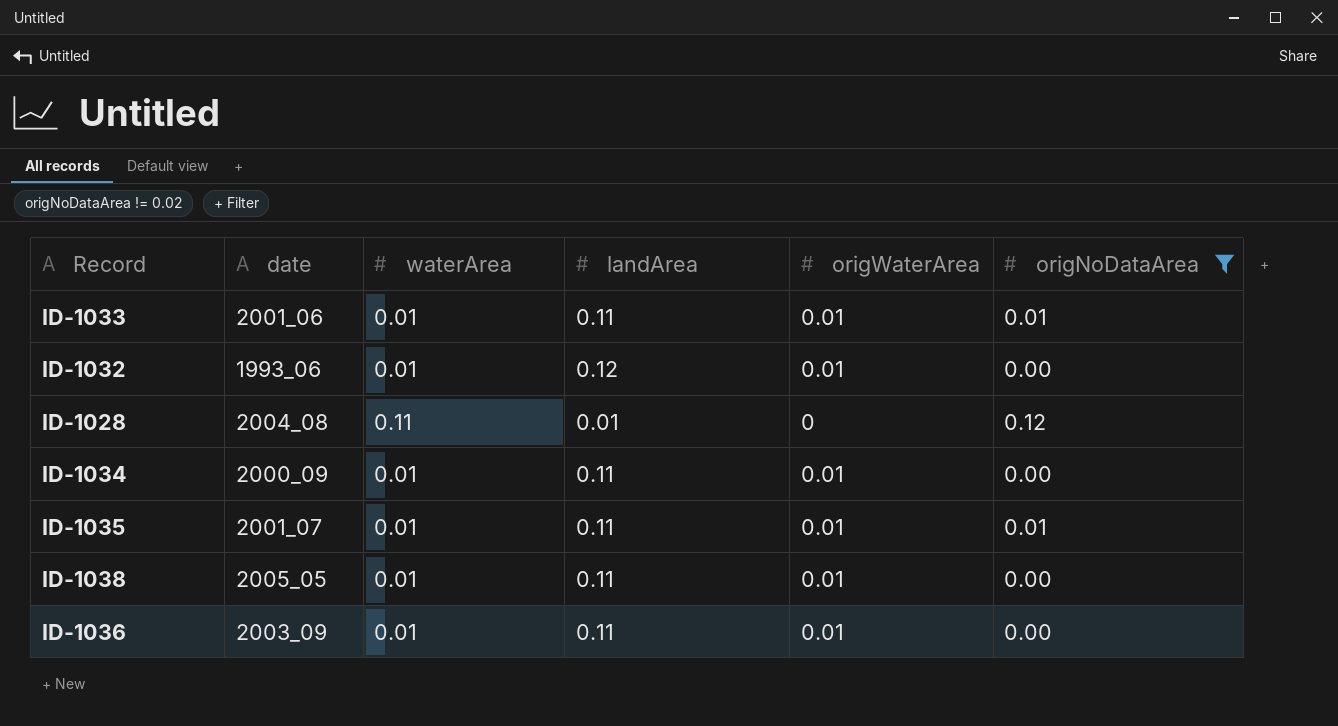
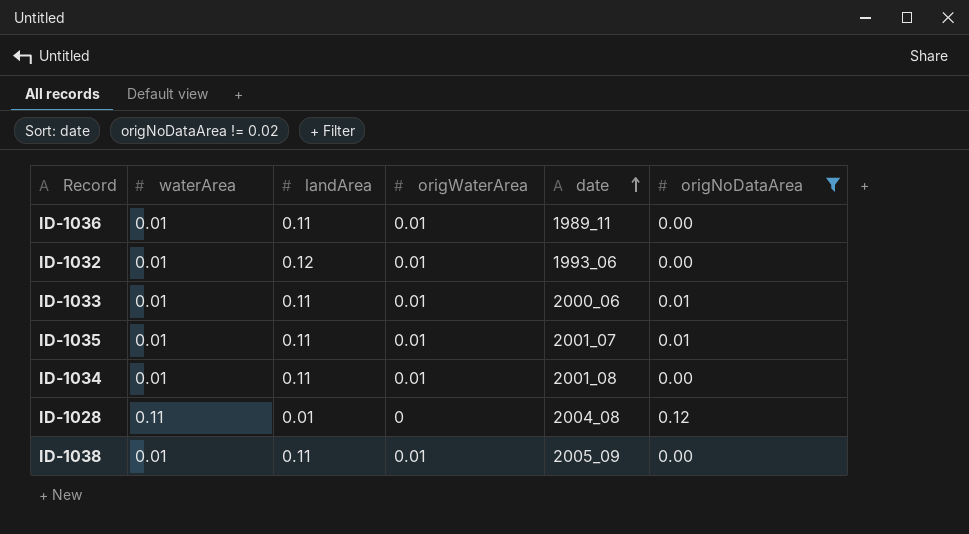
row order: none -> date ascending
column date | position: 2 -> 5
ID-1036 | date: 2003_09 -> 1989_11
ID-1033 | date: 2001_06 -> 2000_06
ID-1034 | date: 2000_09 -> 2001_08
ID-1038 | date: 2005_05 -> 2005_09

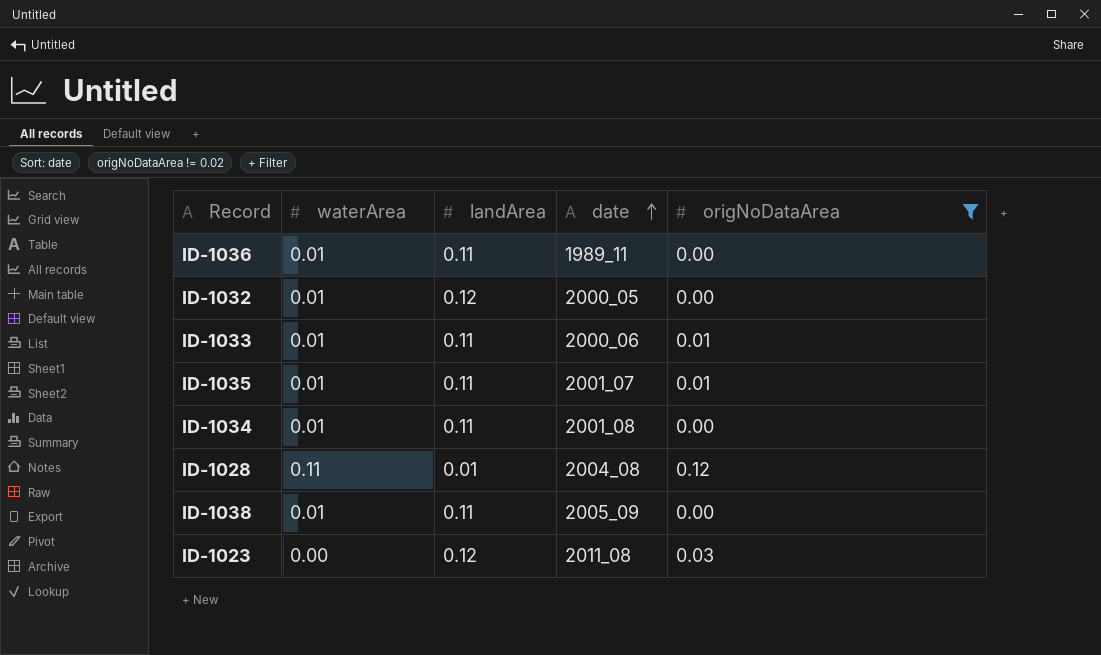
column origWaterArea | position: 4 -> none
ID-1032 | date: 1993_06 -> 2000_05
row ID-1023: none -> 0.00 | 0.12 | 2011_08 | 0.03

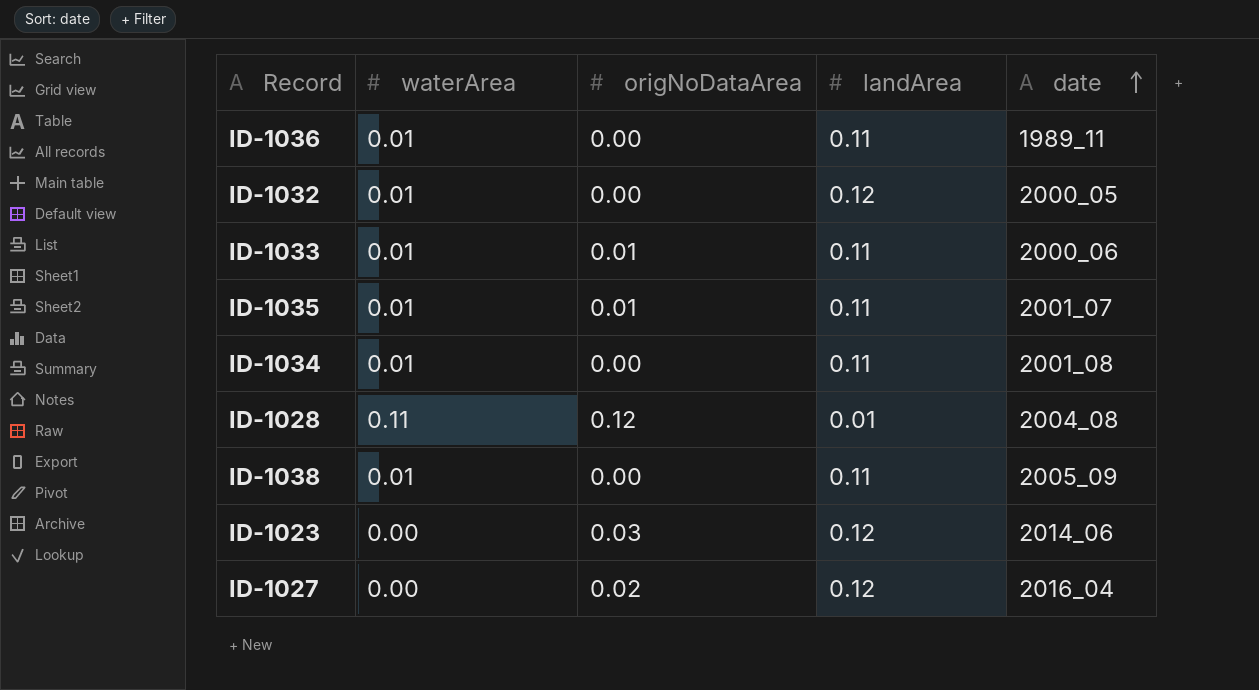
filter: origNoDataArea != 0.02 -> none
column origNoDataArea | position: 5 -> 3
ID-1023 | date: 2011_08 -> 2014_06

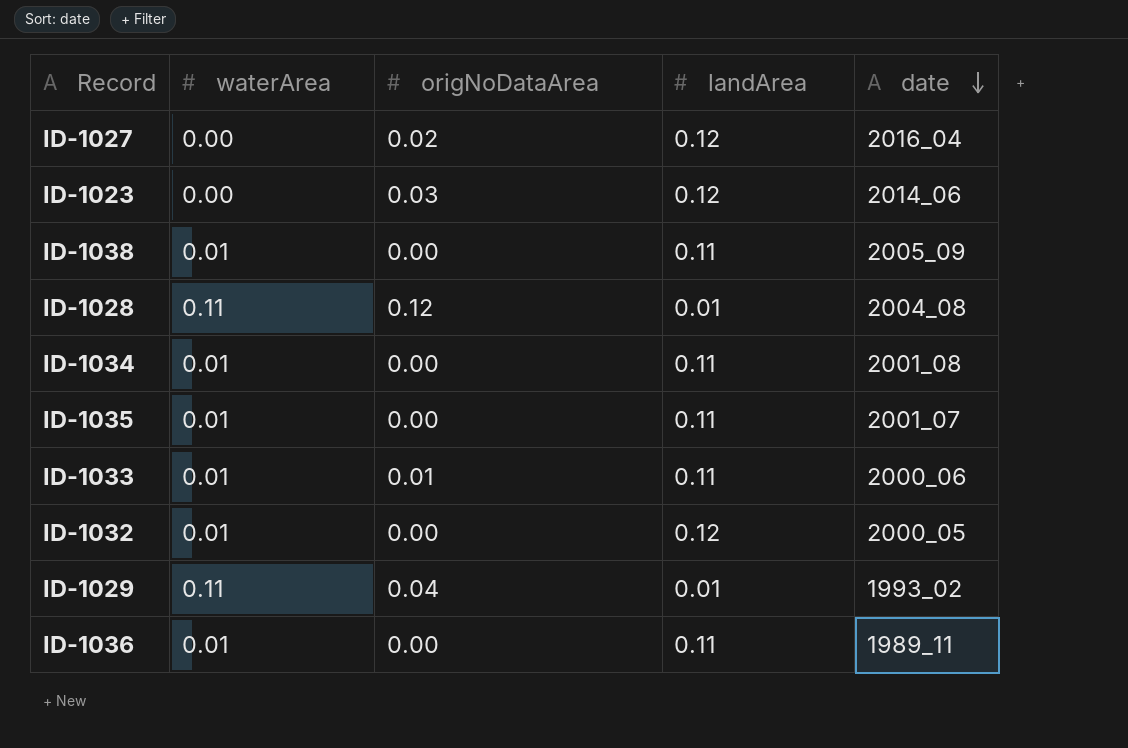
row order: date ascending -> date descending
ID-1035 | origNoDataArea: 0.01 -> 0.00
row ID-1029: none -> 0.11 | 0.04 | 0.01 | 1993_02

